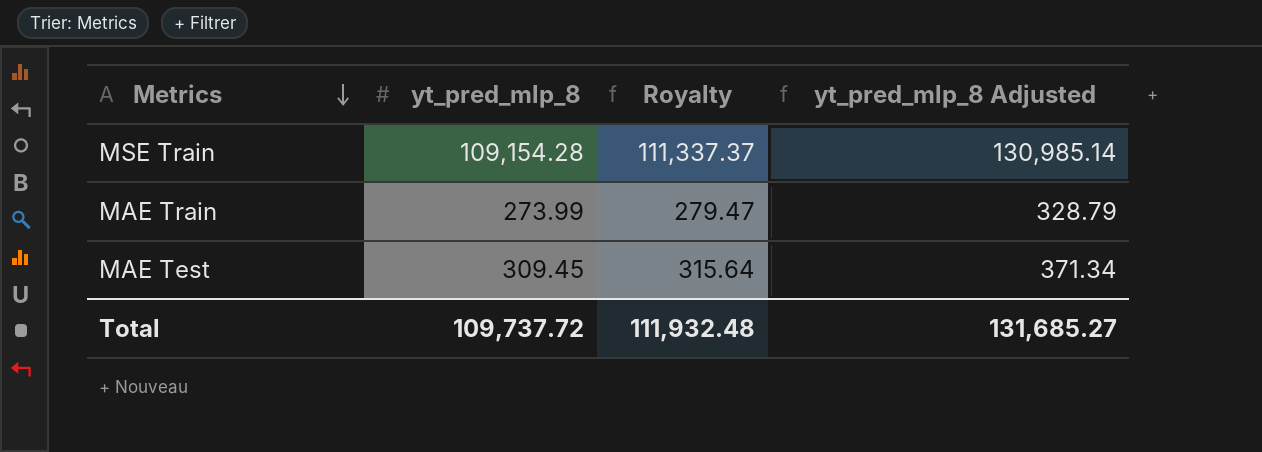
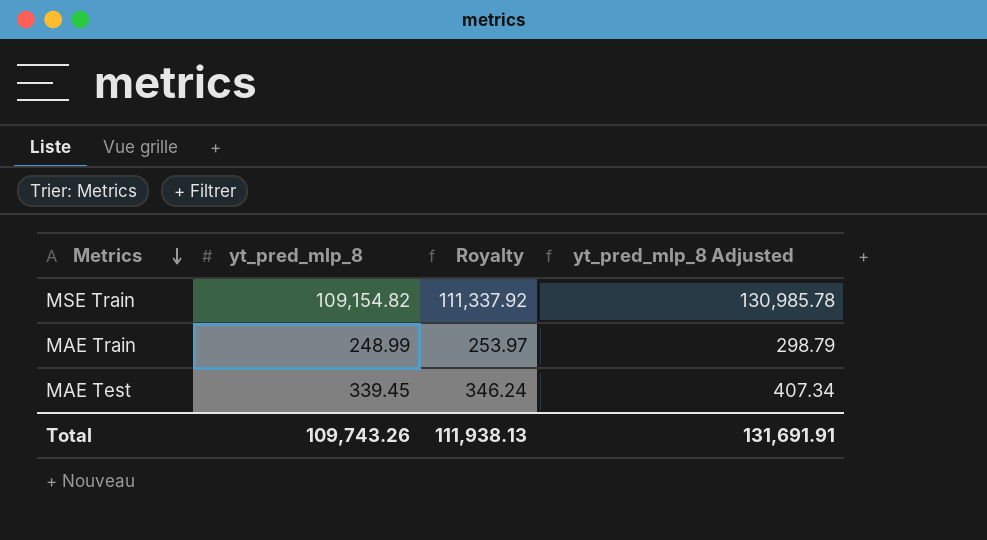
MSE Train | yt_pred_mlp_8: 109,154.28 -> 109,154.82
MSE Train | Royalty: 111,337.37 -> 111,337.92
MSE Train | yt_pred_mlp_8 Adjusted: 130,985.14 -> 130,985.78
MAE Train | yt_pred_mlp_8: 273.99 -> 248.99
MAE Train | Royalty: 279.47 -> 253.97
MAE Train | yt_pred_mlp_8 Adjusted: 328.79 -> 298.79
MAE Test | yt_pred_mlp_8: 309.45 -> 339.45
MAE Test | Royalty: 315.64 -> 346.24
MAE Test | yt_pred_mlp_8 Adjusted: 371.34 -> 407.34
Total | yt_pred_mlp_8: 109,737.72 -> 109,743.26
Total | Royalty: 111,932.48 -> 111,938.13
Total | yt_pred_mlp_8 Adjusted: 131,685.27 -> 131,691.91

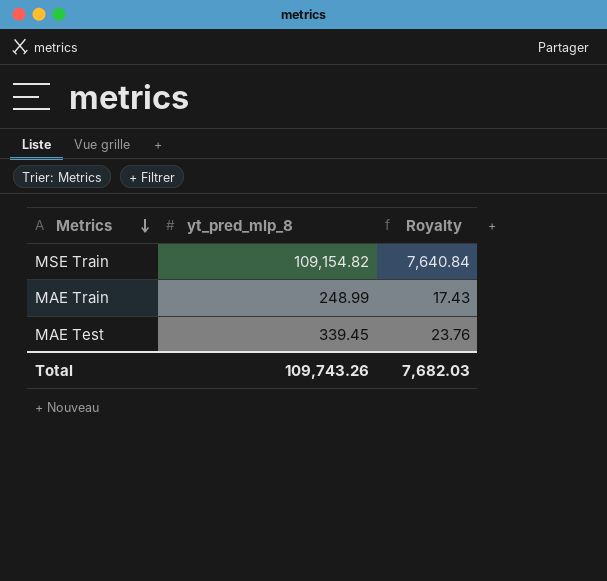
column yt_pred_mlp_8 Adjusted | formula: [yt_pred_mlp_8] * 1.2 -> none
column Royalty | formula: [yt_pred_mlp_8] * 1.02 -> [yt_pred_mlp_8] * 0.07
Total | Royalty: 111,938.13 -> 7,682.03

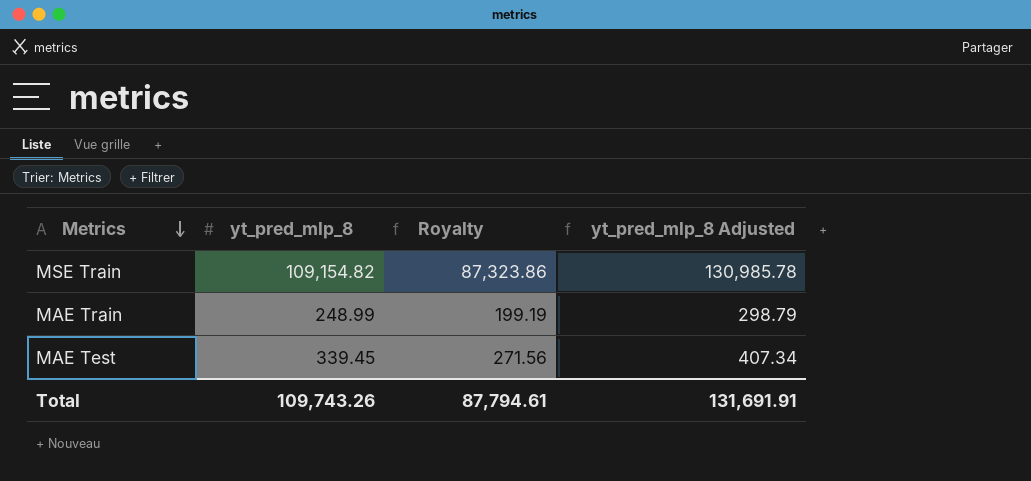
column Royalty | formula: [yt_pred_mlp_8] * 0.07 -> [yt_pred_mlp_8] * 0.8
column yt_pred_mlp_8 Adjusted | formula: none -> [yt_pred_mlp_8] * 1.2
Total | Royalty: 7,682.03 -> 87,794.61

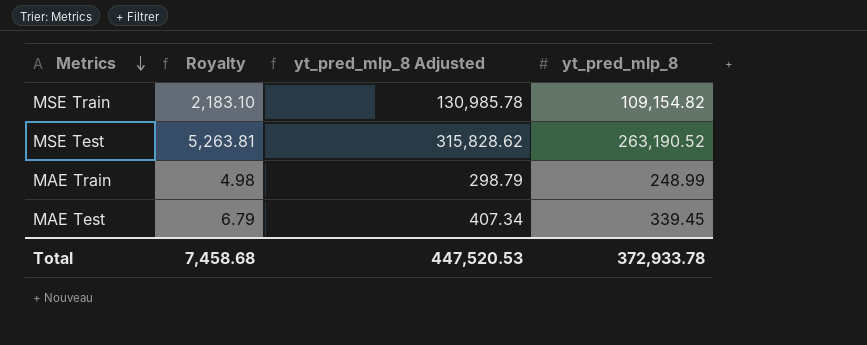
column Royalty | formula: [yt_pred_mlp_8] * 0.8 -> [yt_pred_mlp_8] * 0.02
column yt_pred_mlp_8 | position: 2 -> 4
row MSE Test: none -> 5,263.81 | 315,828.62 | 263,190.52
Total | Royalty: 87,794.61 -> 7,458.68
Total | yt_pred_mlp_8 Adjusted: 131,691.91 -> 447,520.53
Total | yt_pred_mlp_8: 109,743.26 -> 372,933.78

